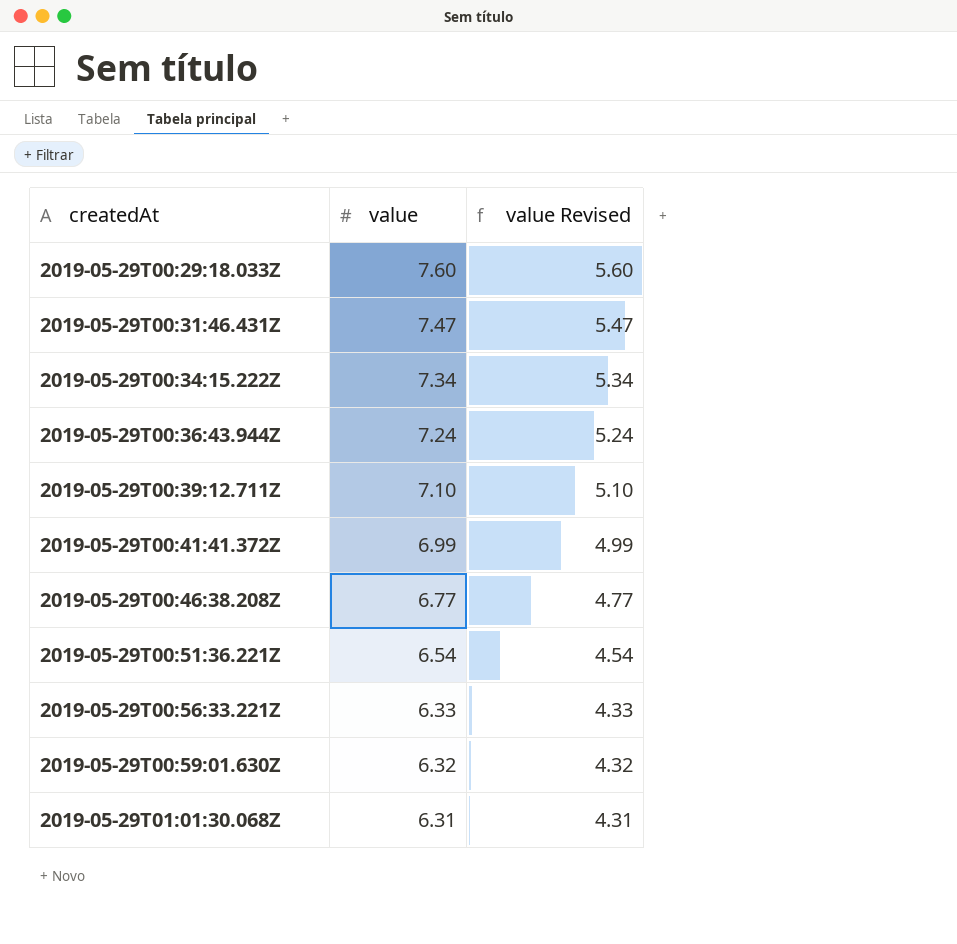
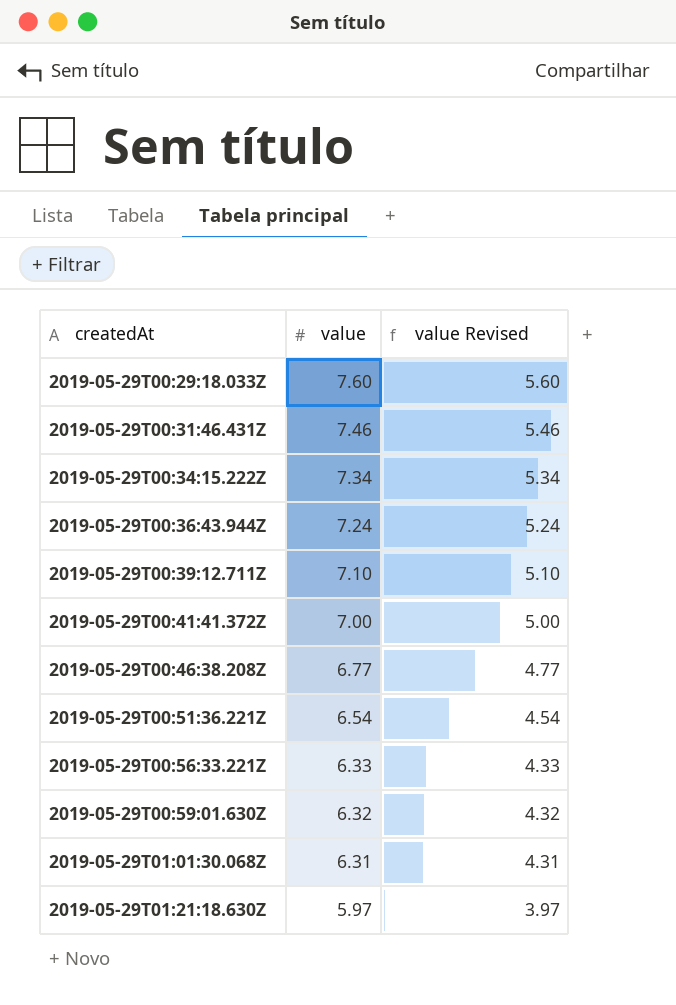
2019-05-29T00:31:46.431Z | value: 7.47 -> 7.46
2019-05-29T00:31:46.431Z | value Revised: 5.47 -> 5.46
2019-05-29T00:41:41.372Z | value: 6.99 -> 7.00
2019-05-29T00:41:41.372Z | value Revised: 4.99 -> 5.00
row 2019-05-29T01:21:18.630Z: none -> 5.97 | 3.97

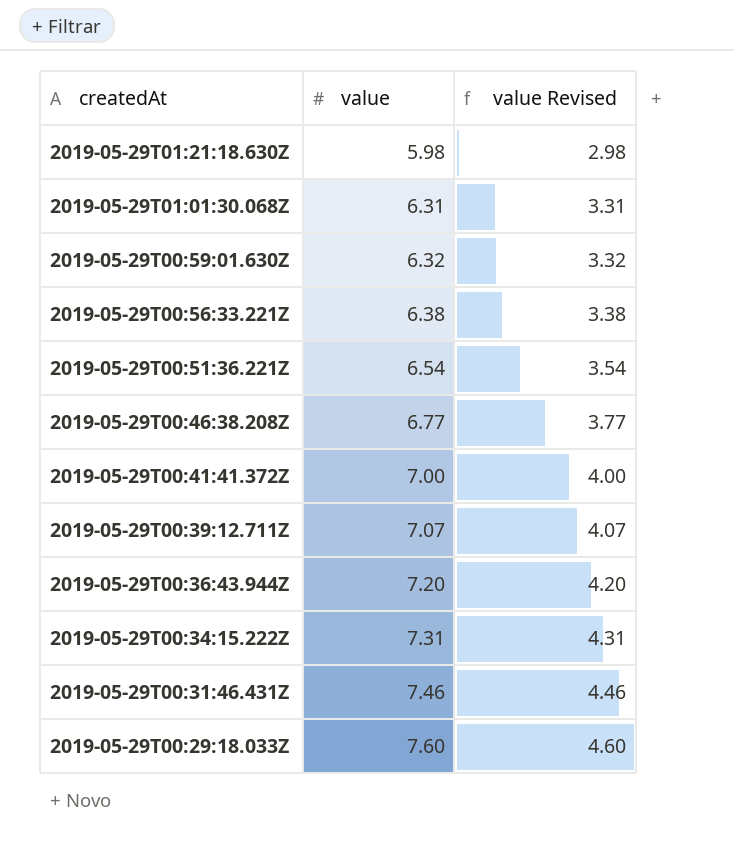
row order: createdAt ascending -> createdAt descending
column value Revised | formula: [value] - 2 -> [value] - 3
2019-05-29T01:21:18.630Z | value: 5.97 -> 5.98
2019-05-29T00:56:33.221Z | value: 6.33 -> 6.38
2019-05-29T00:39:12.711Z | value: 7.10 -> 7.07
2019-05-29T00:36:43.944Z | value: 7.24 -> 7.20
2019-05-29T00:34:15.222Z | value: 7.34 -> 7.31

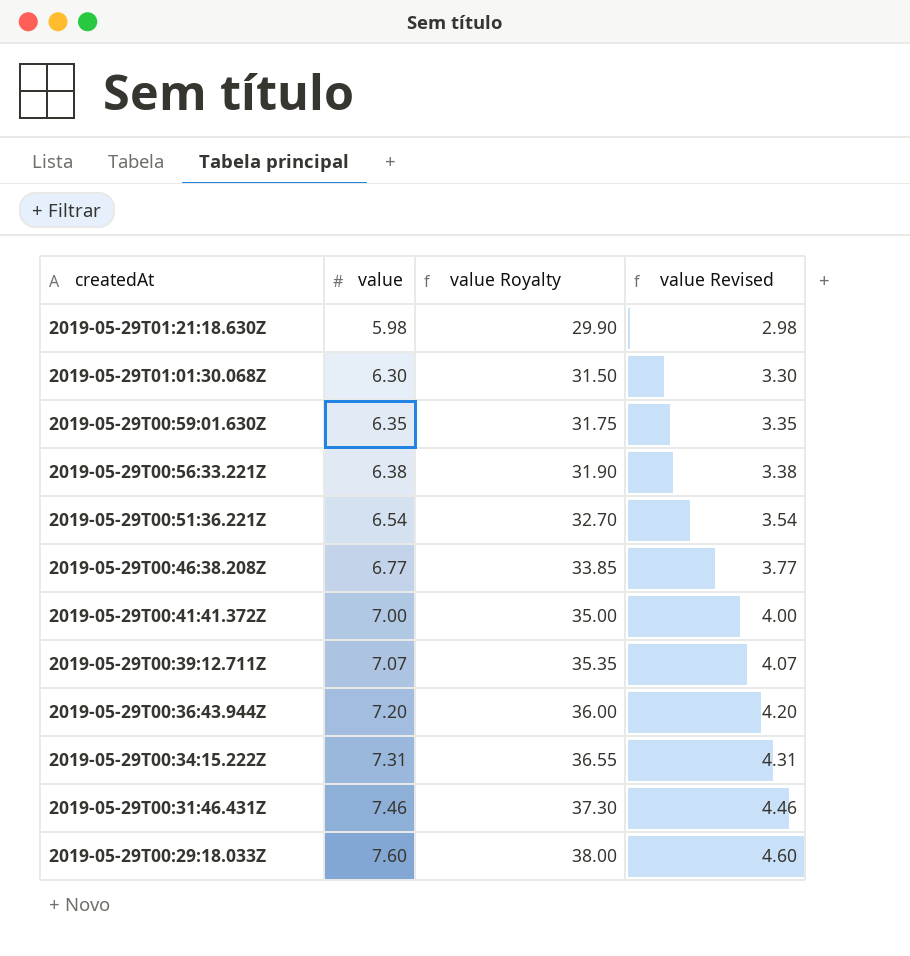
column value Royalty | formula: none -> [value] * 5
2019-05-29T01:01:30.068Z | value: 6.31 -> 6.30
2019-05-29T01:01:30.068Z | value Revised: 3.31 -> 3.30
2019-05-29T00:59:01.630Z | value: 6.32 -> 6.35
2019-05-29T00:59:01.630Z | value Revised: 3.32 -> 3.35

